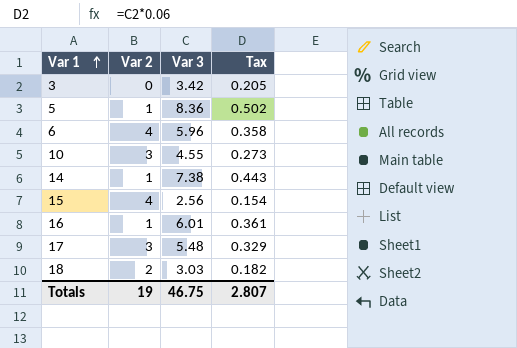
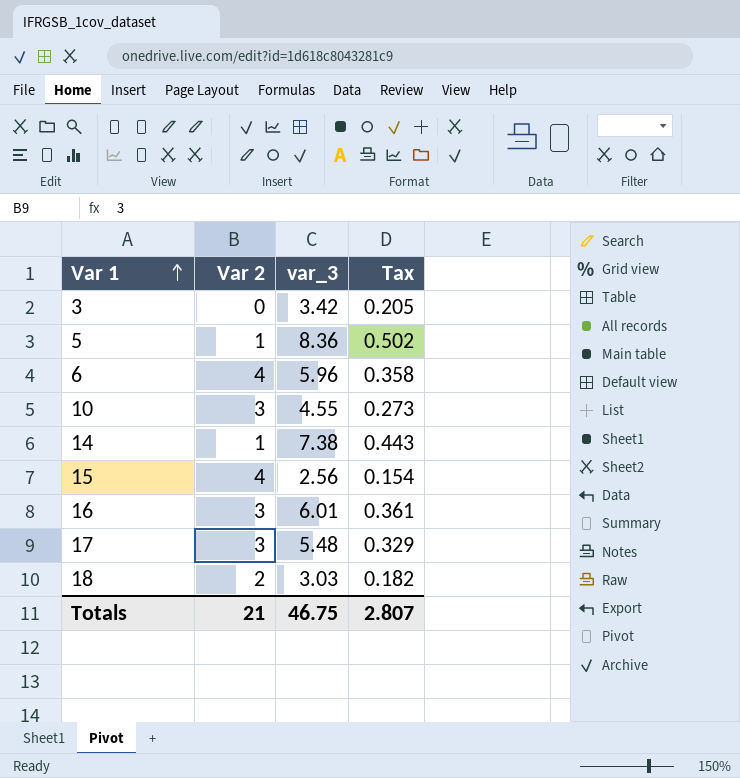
column name: Var 3 -> var_3
16 | Var 2: 1 -> 3
Totals | Var 2: 19 -> 21

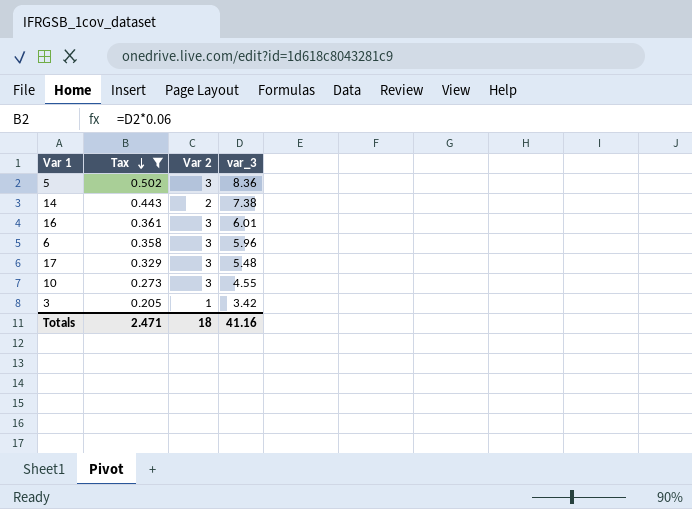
filter: none -> Tax >= 0.205
row order: Var 1 ascending -> Tax descending
column Tax | position: 4 -> 2
5 | Var 2: 1 -> 3
14 | Var 2: 1 -> 2
6 | Var 2: 4 -> 3
3 | Var 2: 0 -> 1
Totals | Tax: 2.807 -> 2.471
Totals | Var 2: 21 -> 18
Totals | var_3: 46.75 -> 41.16

